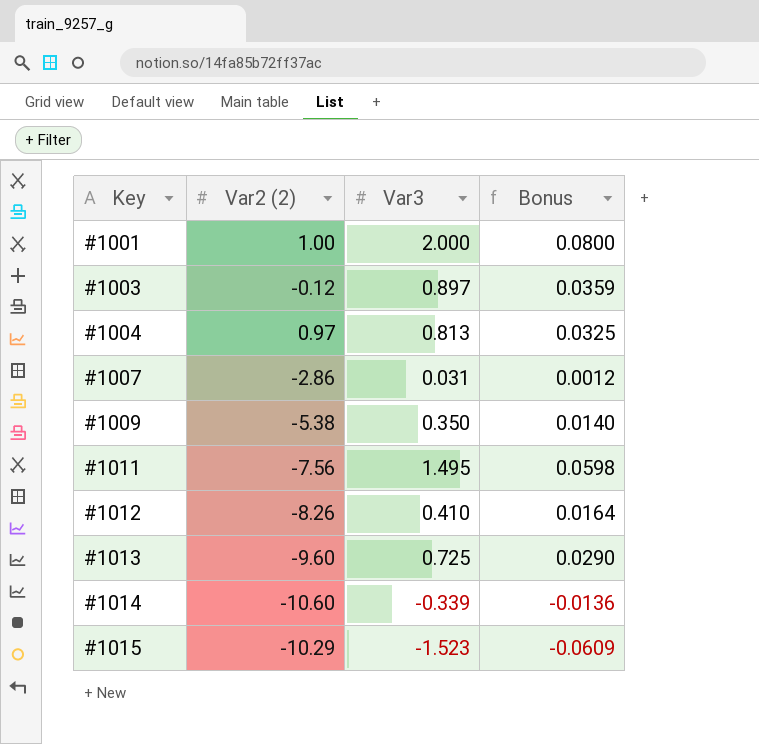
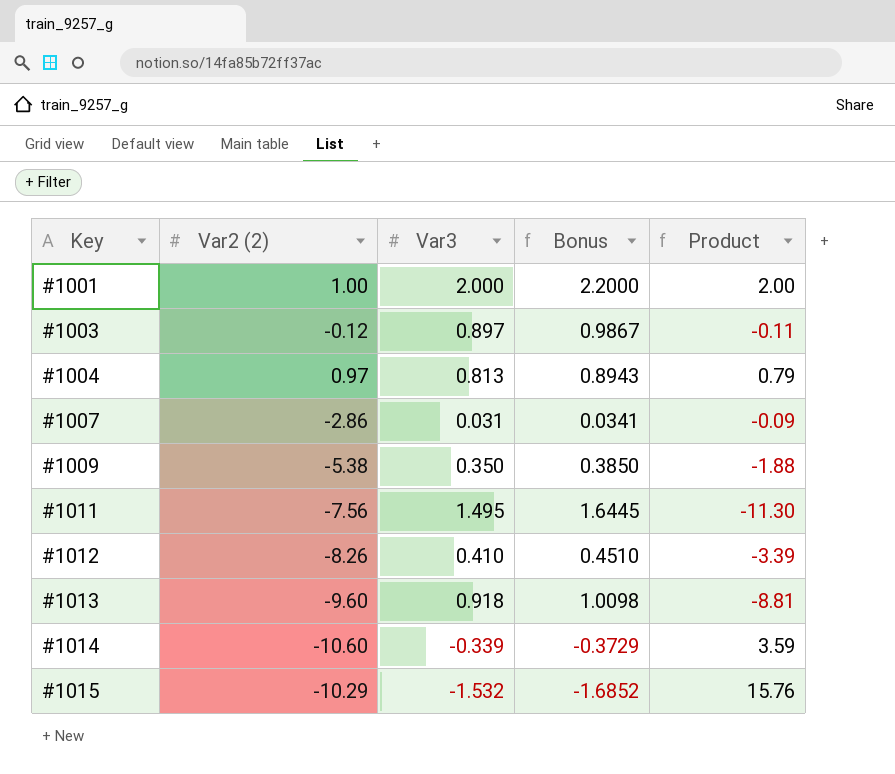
column Bonus | formula: [Var3] * 0.04 -> [Var3] * 1.1
column Product | formula: none -> [Var2 (2)] * [Var3]
#1013 | Var3: 0.725 -> 0.918
#1015 | Var3: -1.523 -> -1.532

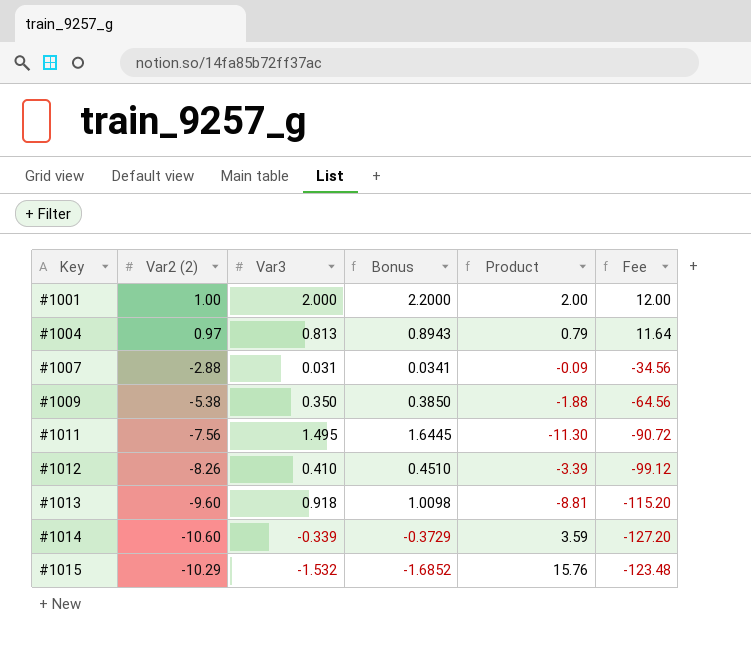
column Fee | formula: none -> [Var2 (2)] * 12
row #1003: -0.12 | 0.897 | 0.9867 | -0.11 -> none
#1007 | Var2 (2): -2.86 -> -2.88

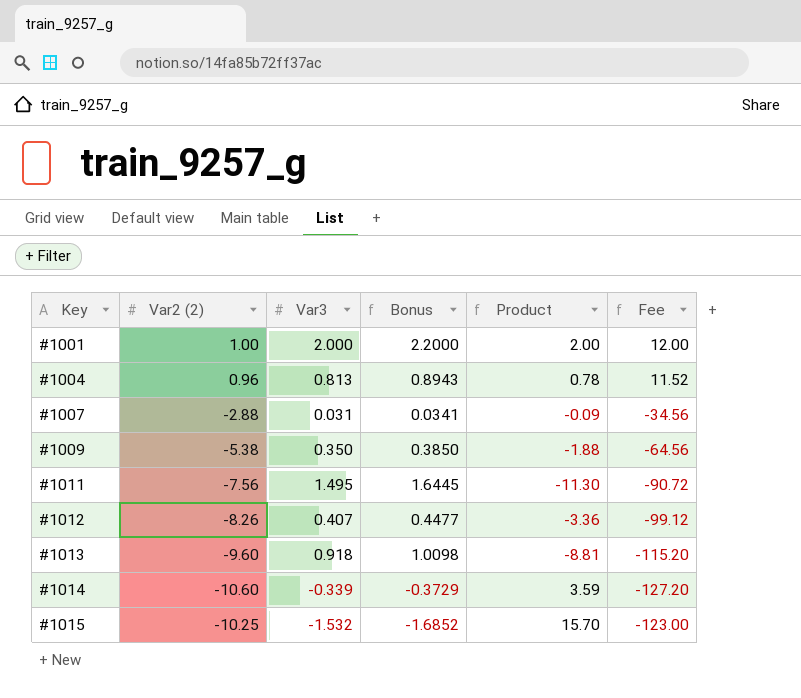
#1004 | Var2 (2): 0.97 -> 0.96
#1004 | Product: 0.79 -> 0.78
#1004 | Fee: 11.64 -> 11.52
#1012 | Var3: 0.410 -> 0.407
#1012 | Bonus: 0.4510 -> 0.4477
#1012 | Product: -3.39 -> -3.36
#1015 | Var2 (2): -10.29 -> -10.25
#1015 | Product: 15.76 -> 15.70
#1015 | Fee: -123.48 -> -123.00

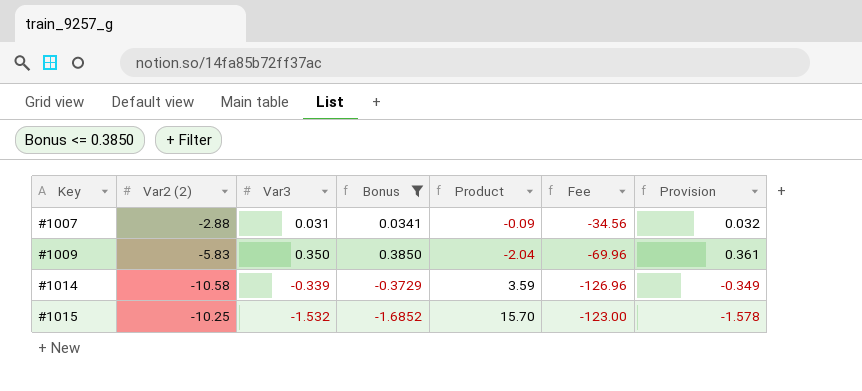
filter: none -> Bonus <= 0.3850
column Provision | formula: none -> [Var3] * 1.03
#1009 | Var2 (2): -5.38 -> -5.83
#1009 | Product: -1.88 -> -2.04
#1009 | Fee: -64.56 -> -69.96
#1014 | Var2 (2): -10.60 -> -10.58
#1014 | Fee: -127.20 -> -126.96

